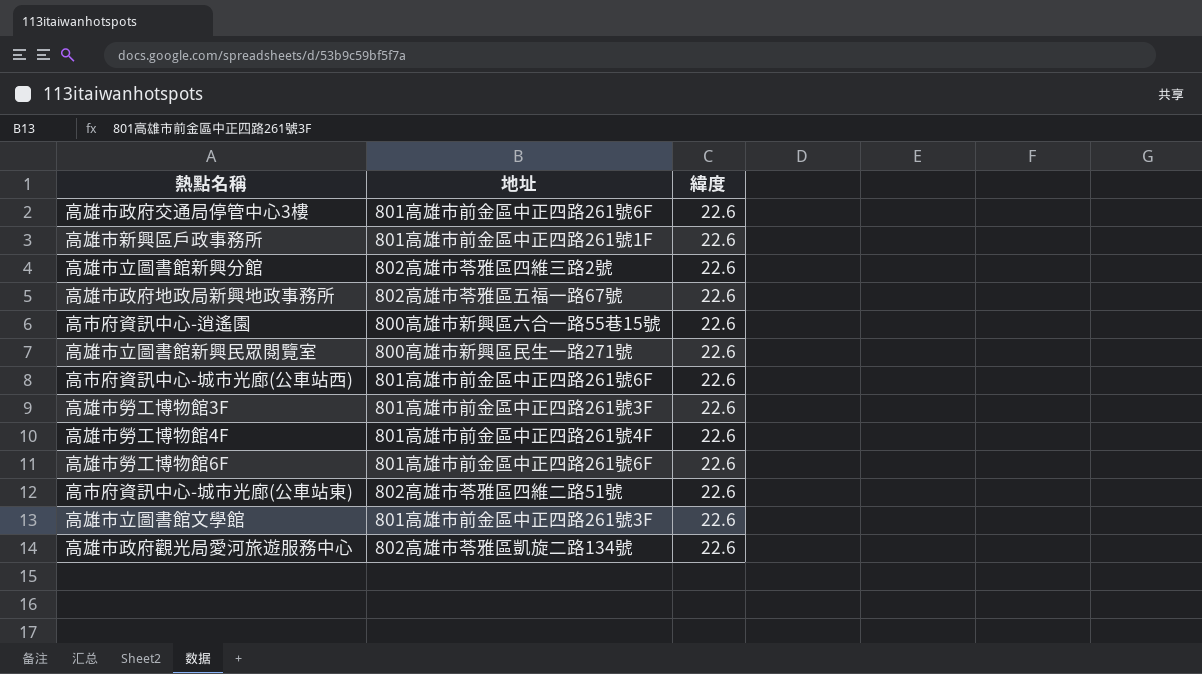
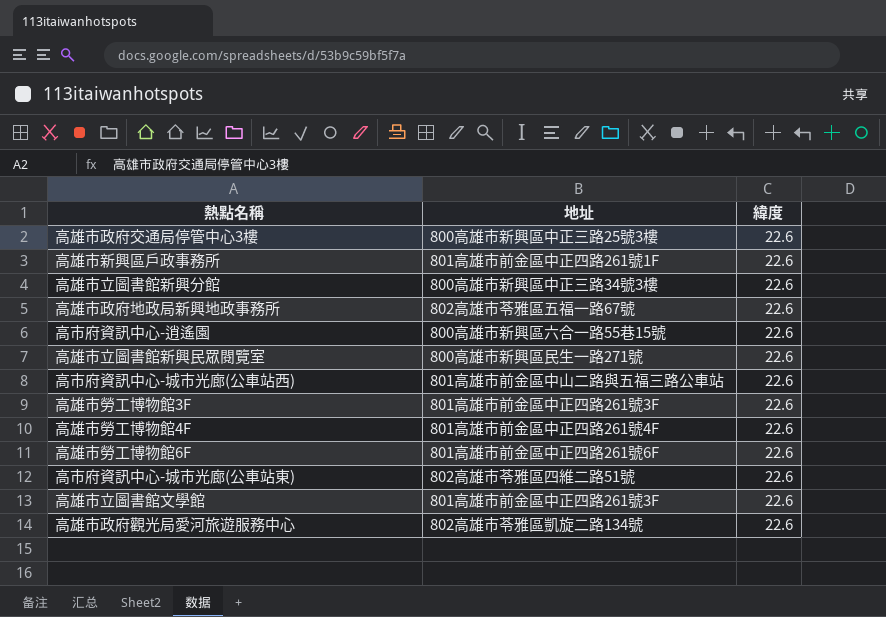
高雄市政府交通局停管中心3樓 | 地址: 801高雄市前金區中正四路261號6F -> 800高雄市新興區中正三路25號3樓
高雄市立圖書館新興分館 | 地址: 802高雄市苓雅區四維三路2號 -> 800高雄市新興區中正三路34號3樓
高市府資訊中心-城市光廊(公車站西) | 地址: 801高雄市前金區中正四路261號6F -> 801高雄市前金區中山二路與五福三路公車站

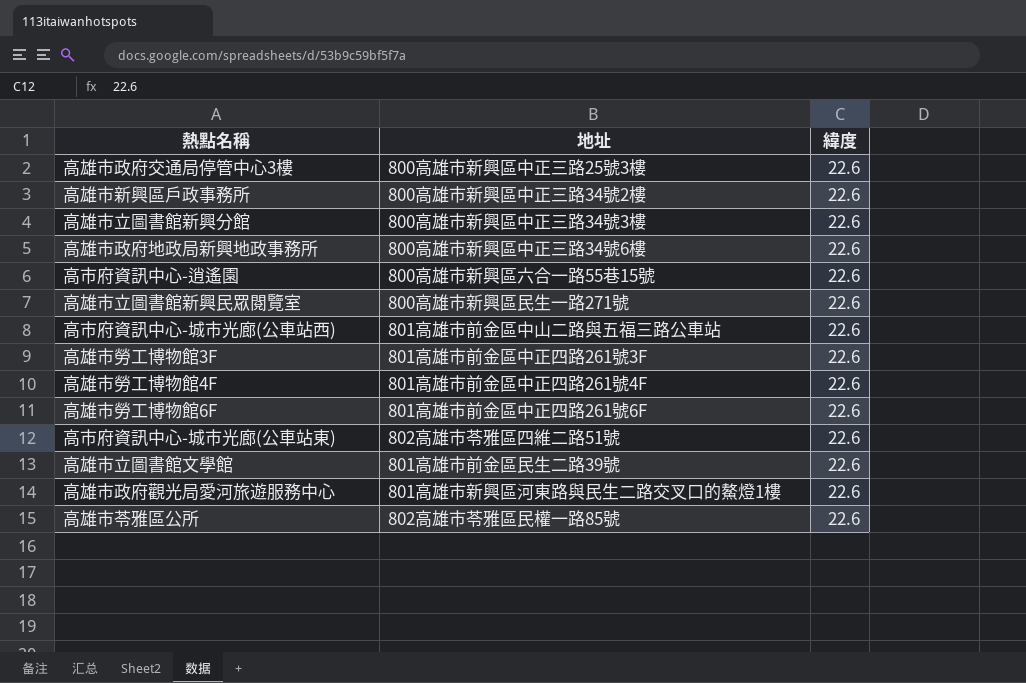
高雄市新興區戶政事務所 | 地址: 801高雄市前金區中正四路261號1F -> 800高雄市新興區中正三路34號2樓
高雄市政府地政局新興地政事務所 | 地址: 802高雄市苓雅區五福一路67號 -> 800高雄市新興區中正三路34號6樓
高雄市立圖書館文學館 | 地址: 801高雄市前金區中正四路261號3F -> 801高雄市前金區民生二路39號
高雄市政府觀光局愛河旅遊服務中心 | 地址: 802高雄市苓雅區凱旋二路134號 -> 801高雄市新興區河東路與民生二路交叉口的鰲燈1樓
row 高雄市苓雅區公所: none -> 802高雄市苓雅區民權一路85號 | 22.6

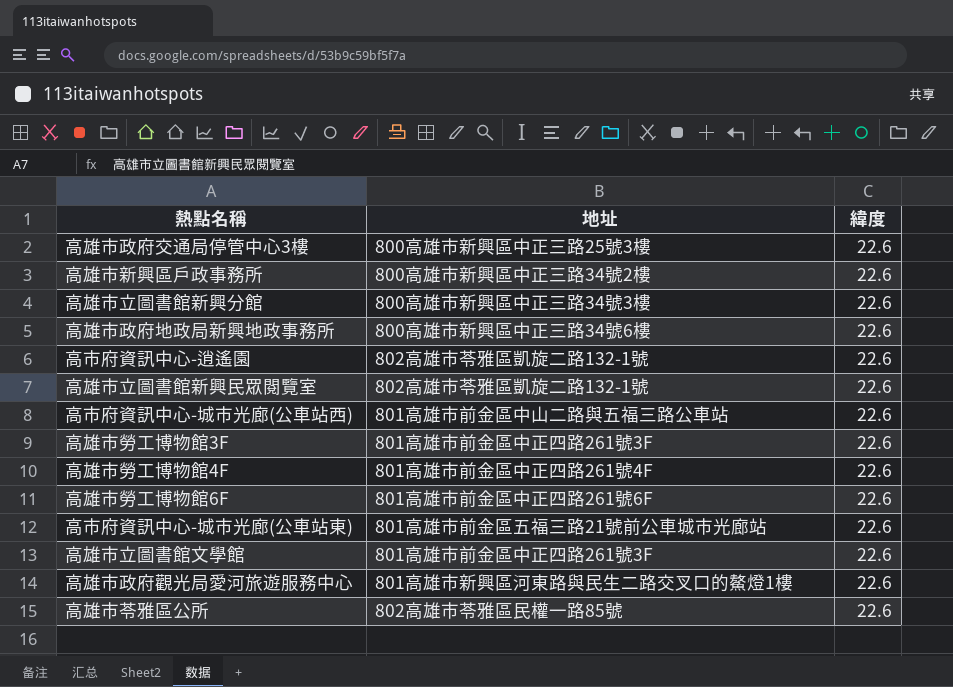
高市府資訊中心-逍遙園 | 地址: 800高雄市新興區六合一路55巷15號 -> 802高雄市苓雅區凱旋二路132-1號
高雄市立圖書館新興民眾閱覽室 | 地址: 800高雄市新興區民生一路271號 -> 802高雄市苓雅區凱旋二路132-1號
高市府資訊中心-城市光廊(公車站東) | 地址: 802高雄市苓雅區四維二路51號 -> 801高雄市前金區五福三路21號前公車城市光廊站
高雄市立圖書館文學館 | 地址: 801高雄市前金區民生二路39號 -> 801高雄市前金區中正四路261號3F

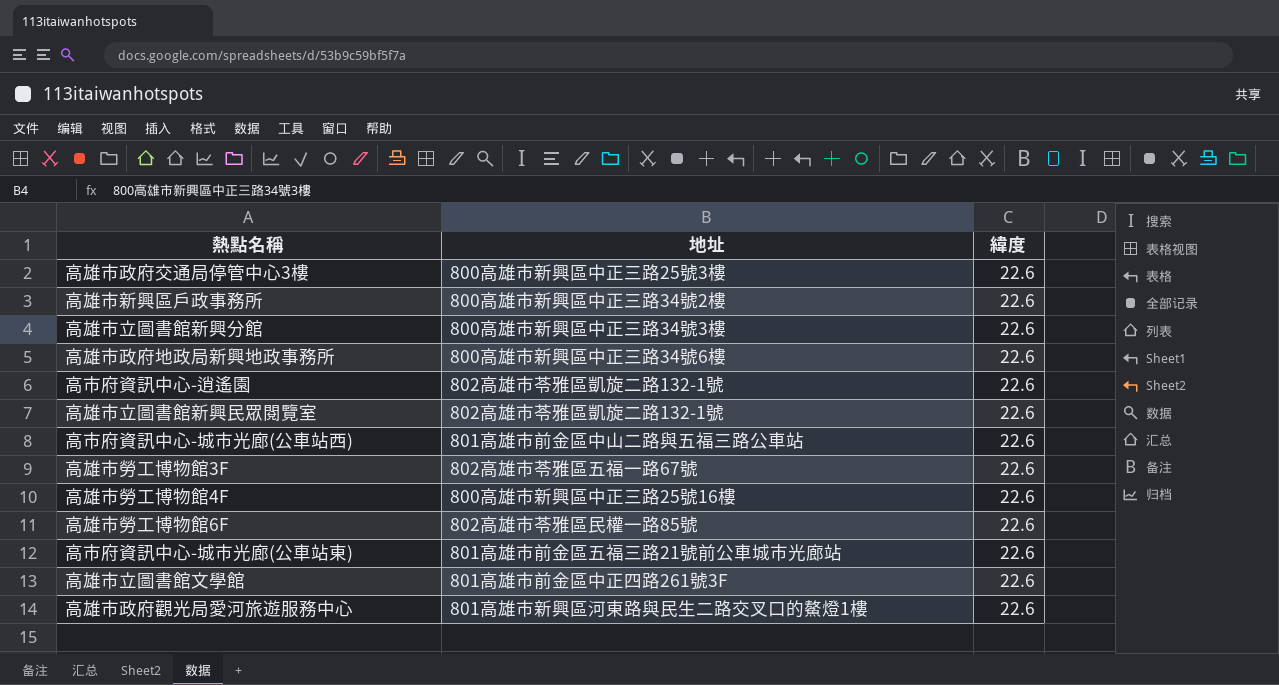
row 高雄市苓雅區公所: 802高雄市苓雅區民權一路85號 | 22.6 -> none
高雄市勞工博物館3F | 地址: 801高雄市前金區中正四路261號3F -> 802高雄市苓雅區五福一路67號
高雄市勞工博物館4F | 地址: 801高雄市前金區中正四路261號4F -> 800高雄市新興區中正三路25號16樓
高雄市勞工博物館6F | 地址: 801高雄市前金區中正四路261號6F -> 802高雄市苓雅區民權一路85號

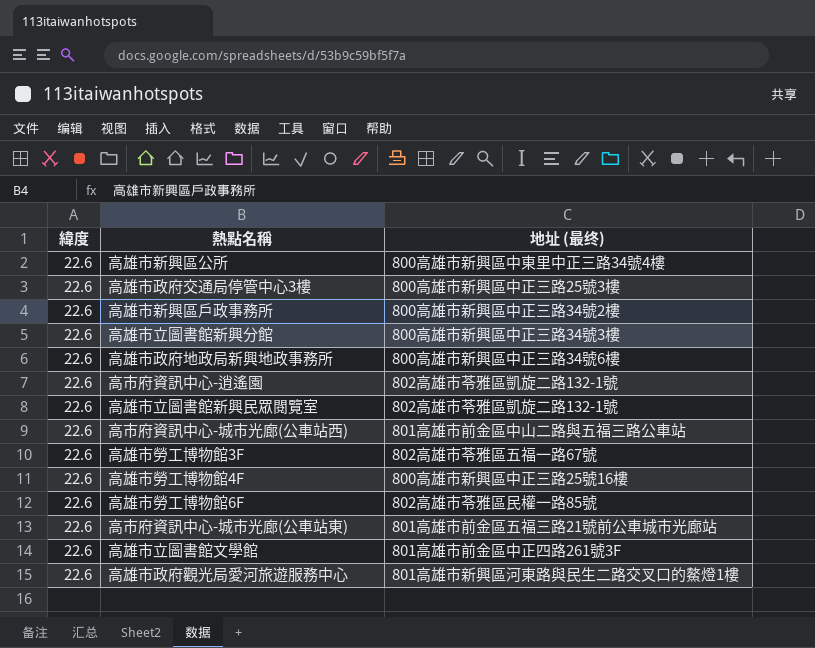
column 緯度 | position: 3 -> 1
column name: 地址 -> 地址 (最终)
row 高雄市新興區公所: none -> 22.6 | 800高雄市新興區中東里中正三路34號4樓

